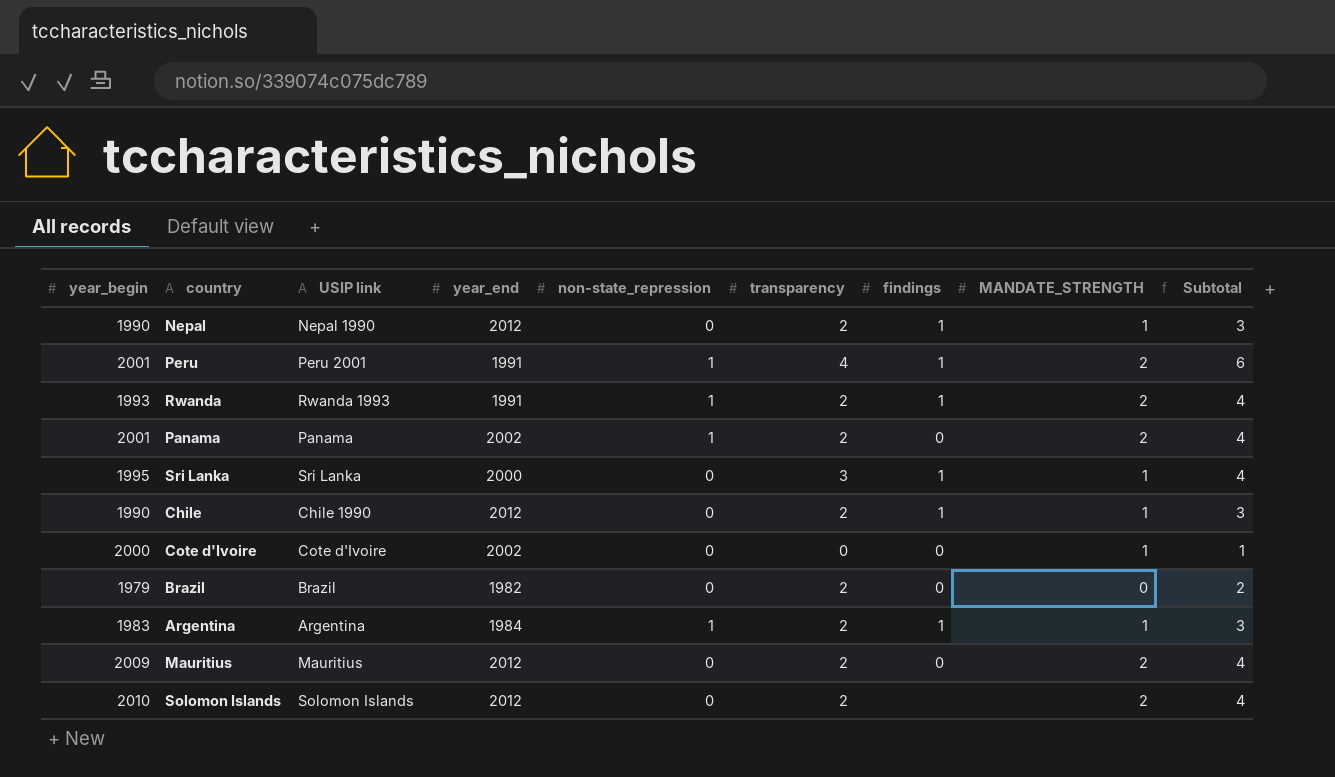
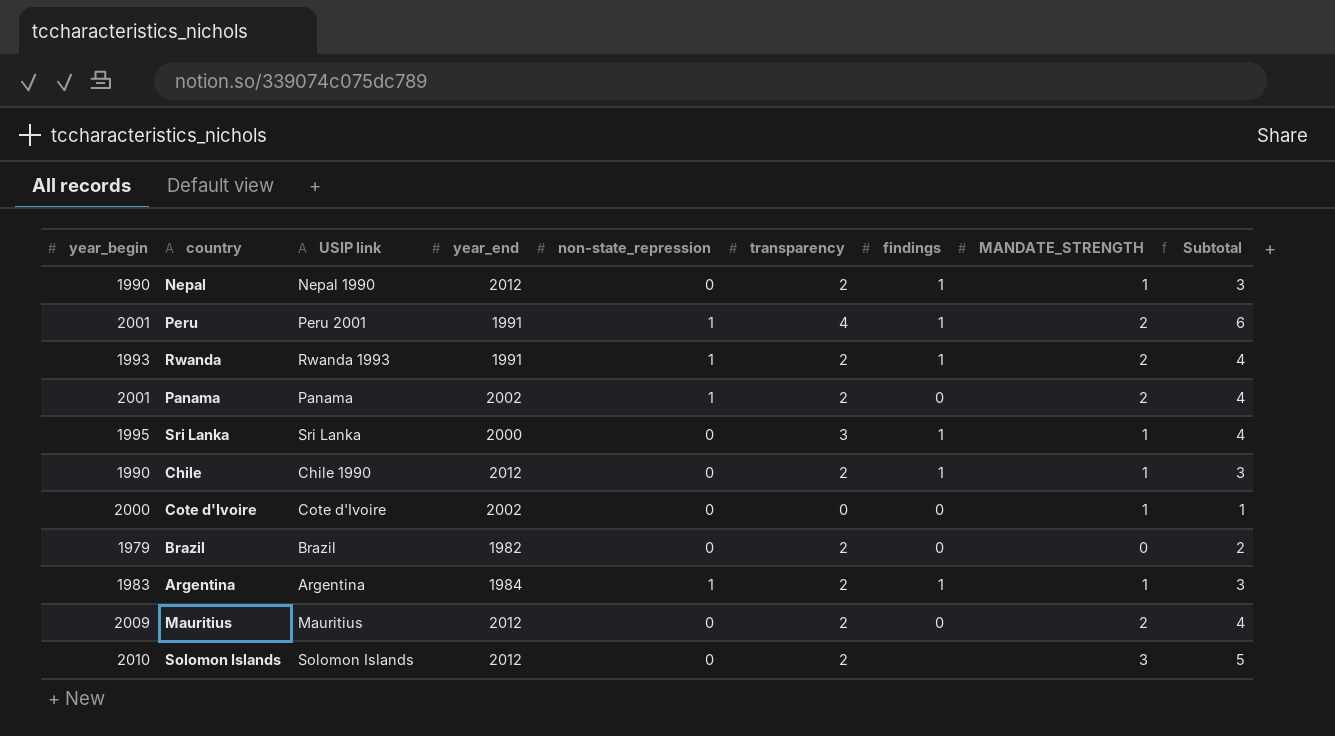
Solomon Islands | MANDATE_STRENGTH: 2 -> 3
Solomon Islands | Subtotal: 4 -> 5

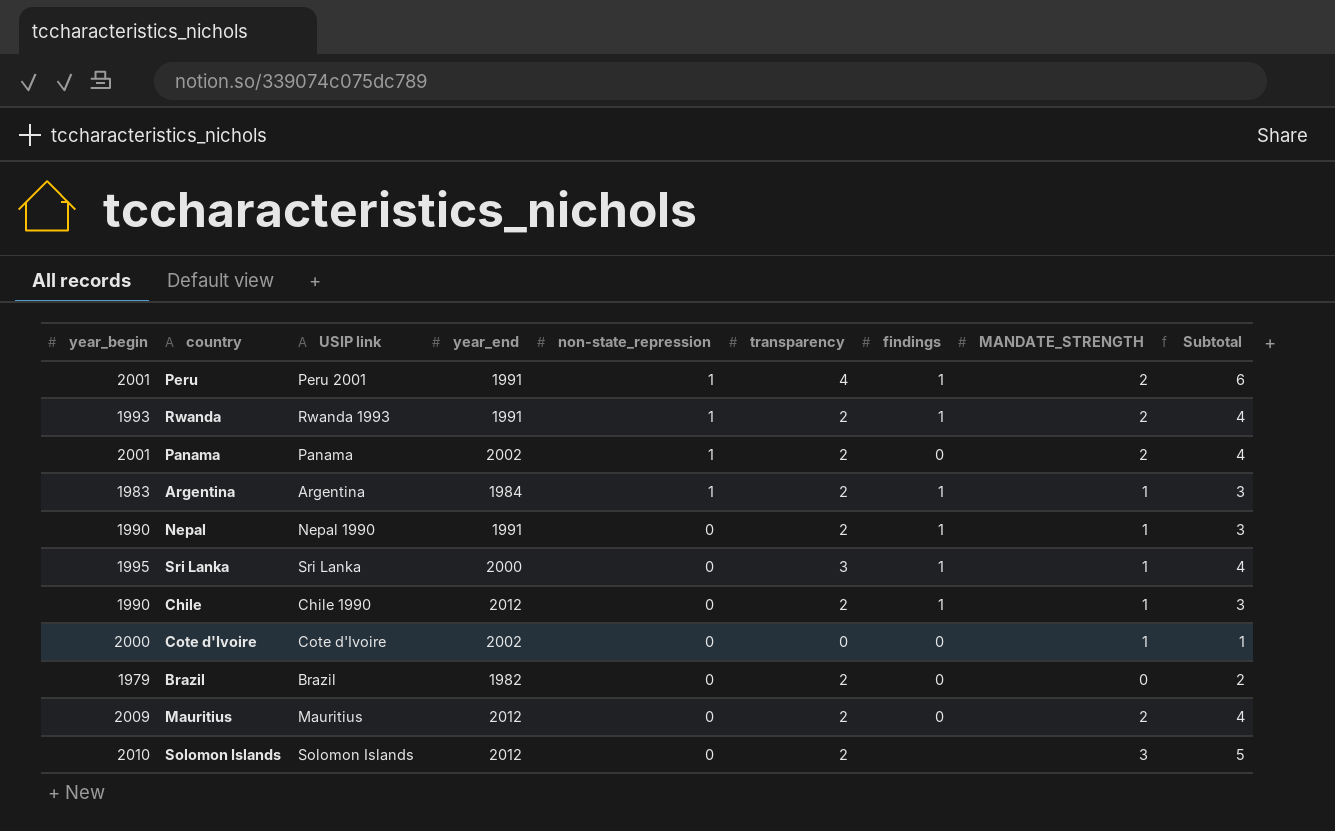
row order: none -> non-state_repression descending
Nepal | year_end: 2012 -> 1991

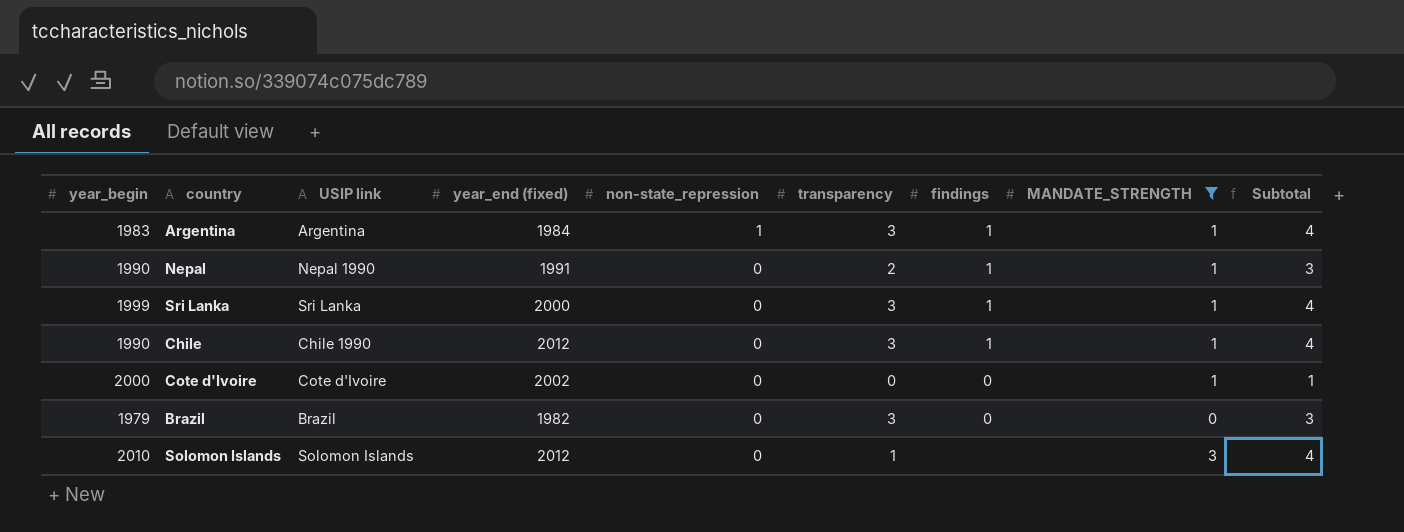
filter: none -> MANDATE_STRENGTH != 2
column name: year_end -> year_end (fixed)
Argentina | transparency: 2 -> 3
Argentina | Subtotal: 3 -> 4
Sri Lanka | year_begin: 1995 -> 1999
Chile | transparency: 2 -> 3
Chile | Subtotal: 3 -> 4
Brazil | transparency: 2 -> 3
Brazil | Subtotal: 2 -> 3
Solomon Islands | transparency: 2 -> 1
Solomon Islands | Subtotal: 5 -> 4

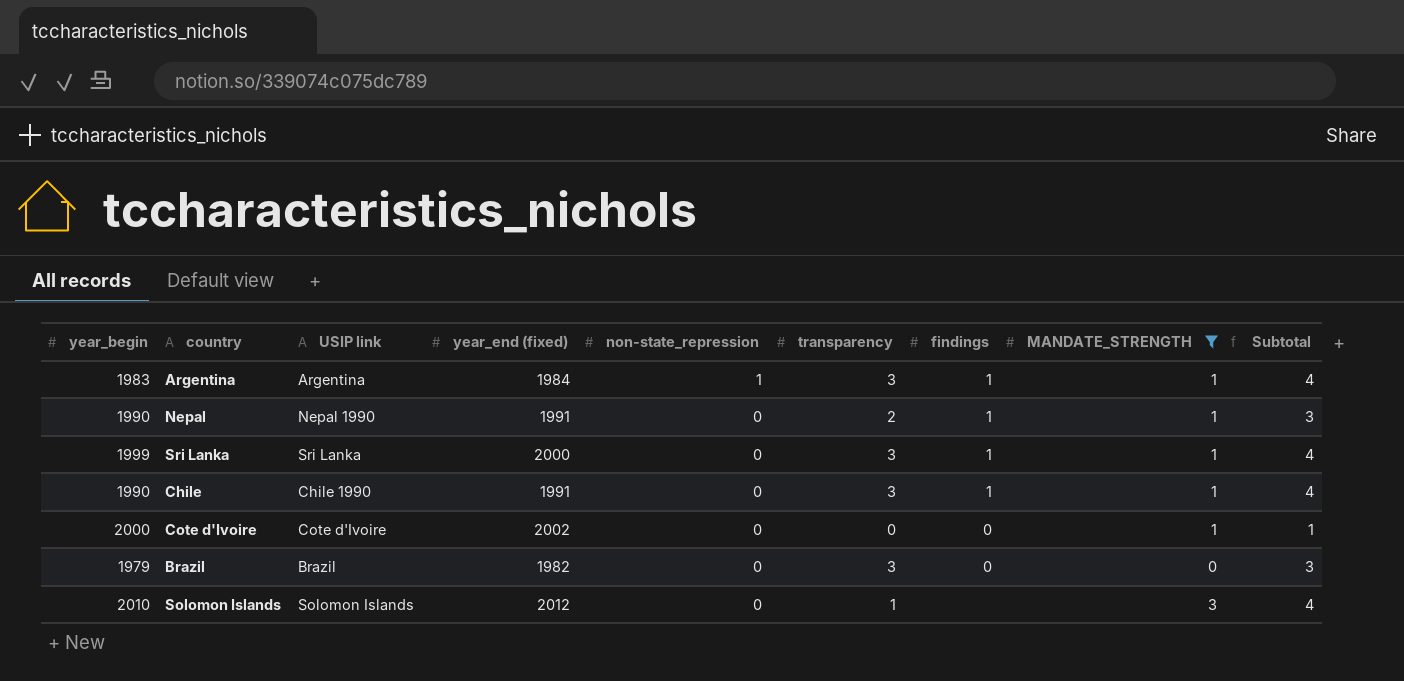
Chile | year_end (fixed): 2012 -> 1991

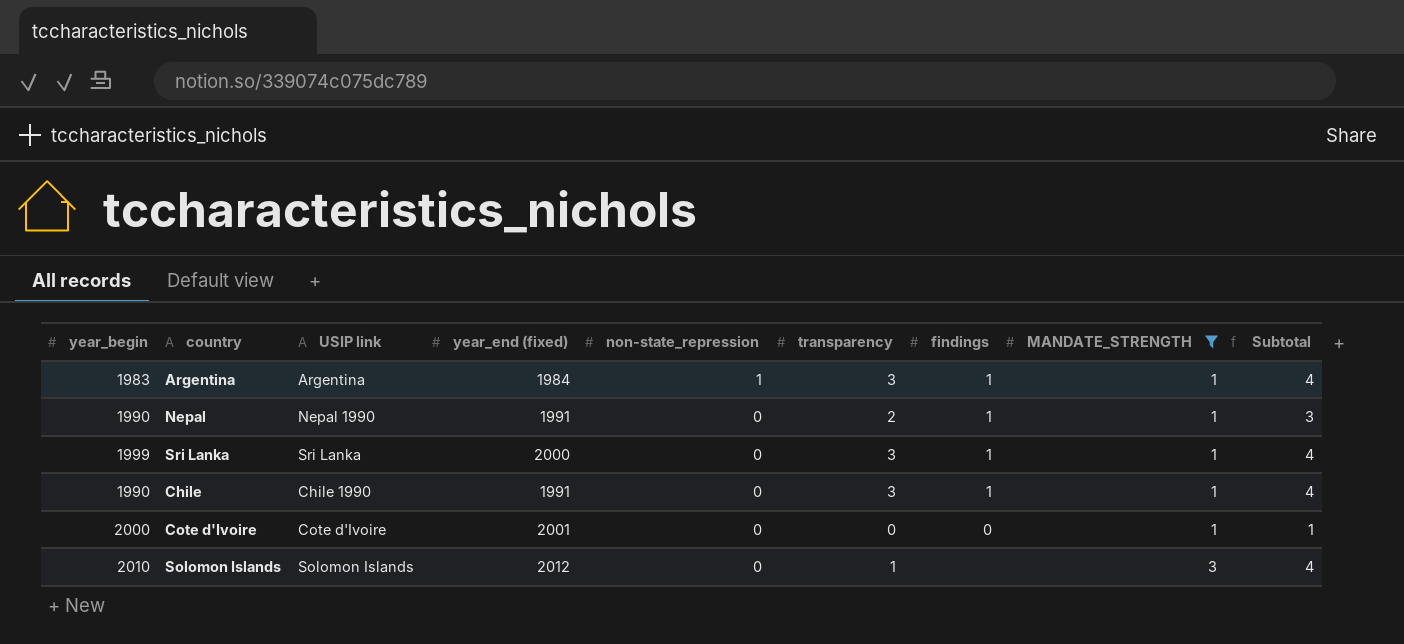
row Brazil: 1979 | Brazil | 1982 | 0 | 3 | 0 | 0 | 3 -> none
Cote d'Ivoire | year_end (fixed): 2002 -> 2001

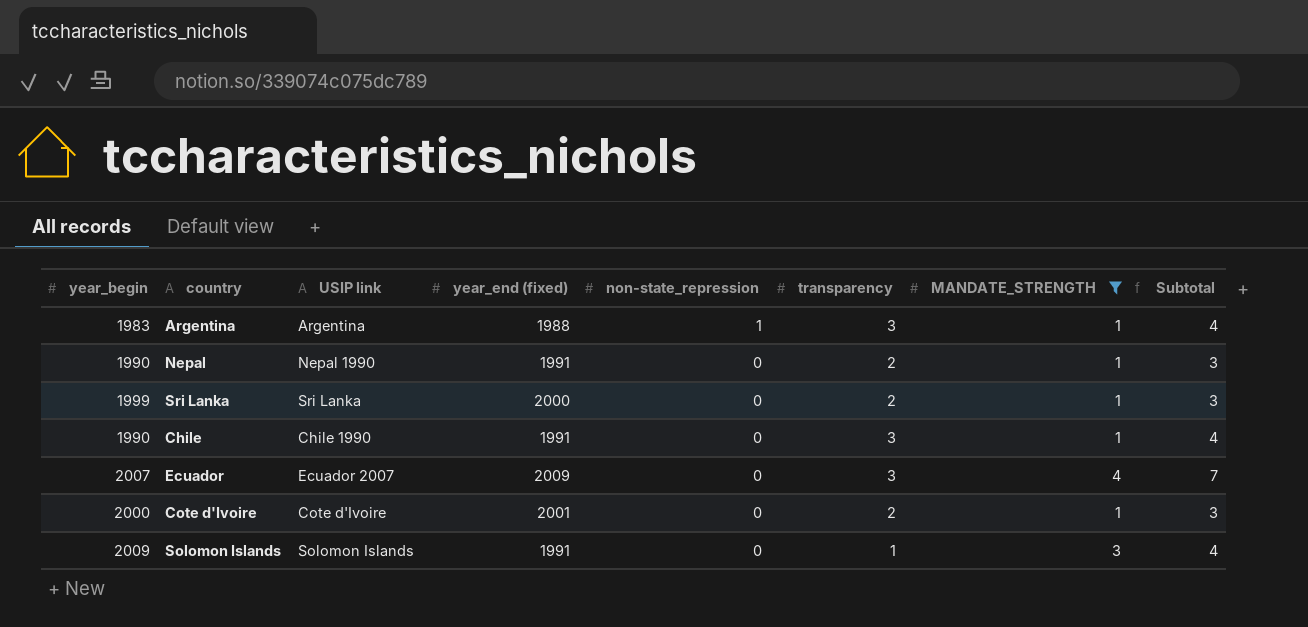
column findings | position: 7 -> none
Argentina | year_end (fixed): 1984 -> 1988
Sri Lanka | transparency: 3 -> 2
Sri Lanka | Subtotal: 4 -> 3
row Ecuador: none -> 2007 | Ecuador 2007 | 2009 | 0 | 3 | 4 | 7
Cote d'Ivoire | transparency: 0 -> 2
Cote d'Ivoire | Subtotal: 1 -> 3
Solomon Islands | year_begin: 2010 -> 2009
Solomon Islands | year_end (fixed): 2012 -> 1991

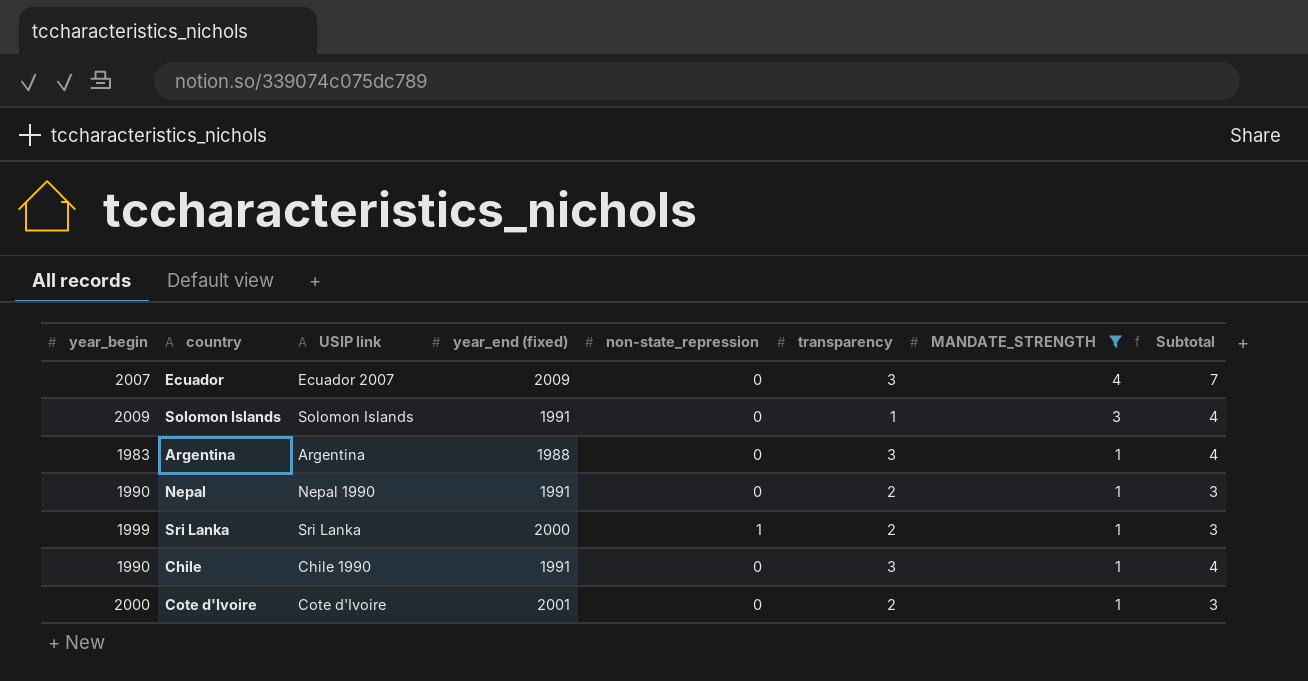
row order: non-state_repression descending -> MANDATE_STRENGTH descending
Argentina | non-state_repression: 1 -> 0
Sri Lanka | non-state_repression: 0 -> 1

